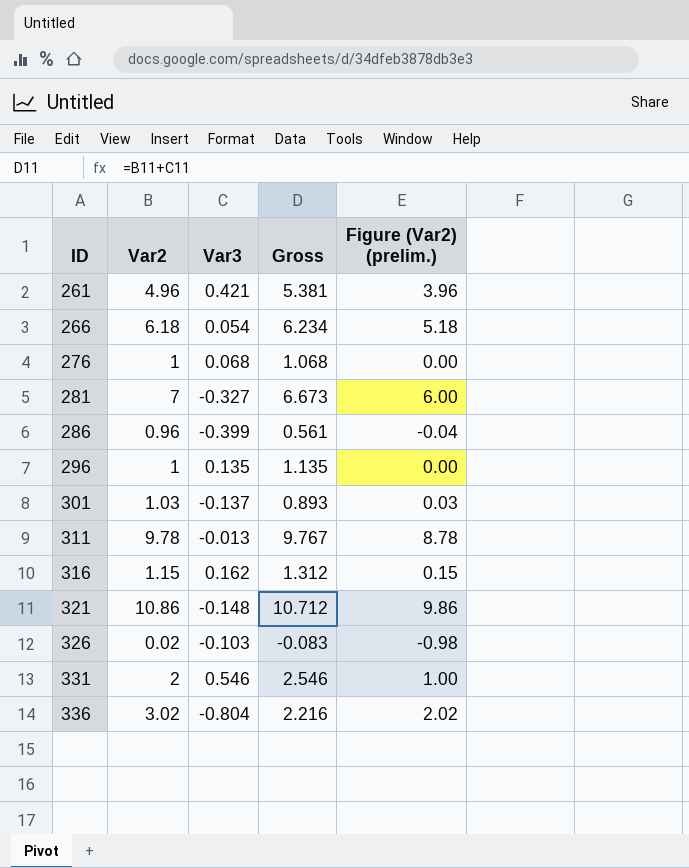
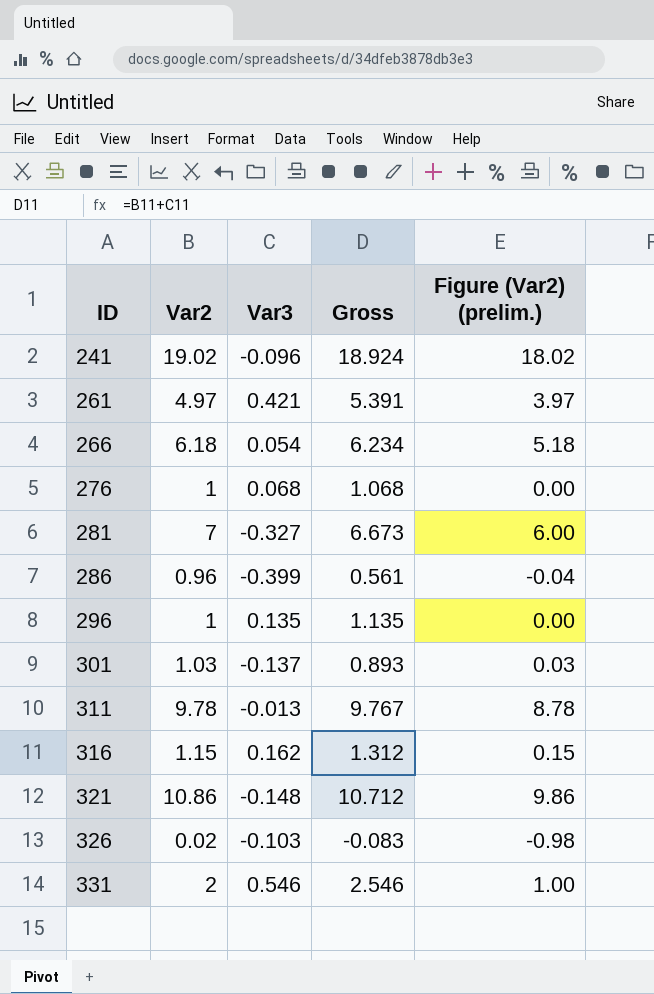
row 336: 3.02 | -0.804 | 2.216 | 2.02 -> none
row 241: none -> 19.02 | -0.096 | 18.924 | 18.02
261 | Var2: 4.96 -> 4.97
261 | Gross: 5.381 -> 5.391
261 | Figure (Var2) (prelim.): 3.96 -> 3.97

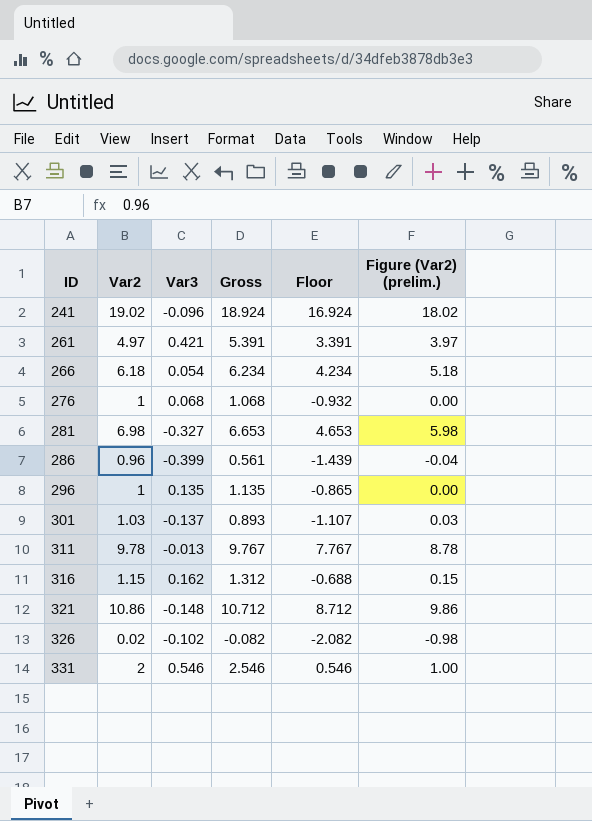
column Floor | formula: none -> [Gross] - 2
281 | Var2: 7 -> 6.98
281 | Gross: 6.673 -> 6.653
281 | Figure (Var2) (prelim.): 6.00 -> 5.98
326 | Var3: -0.103 -> -0.102
326 | Gross: -0.083 -> -0.082

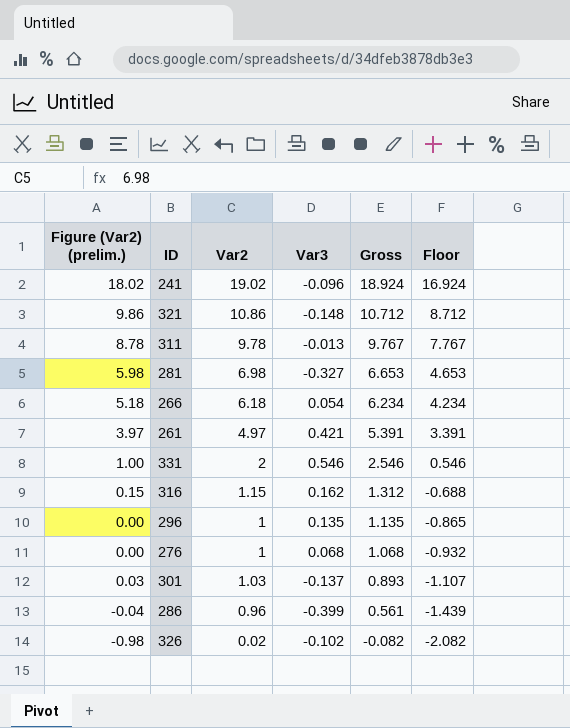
row order: ID ascending -> Gross descending
column Figure (Var2) (prelim.) | position: 6 -> 1

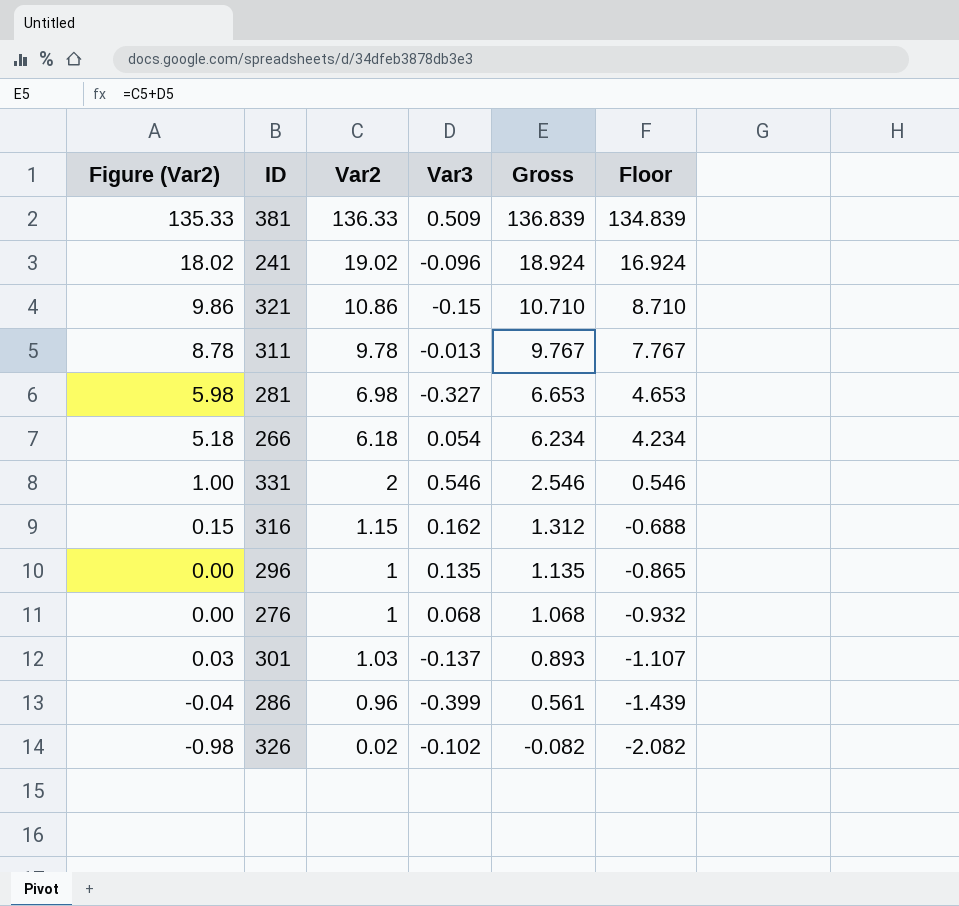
column name: Figure (Var2) (prelim.) -> Figure (Var2)
row 261: 3.97 | 4.97 | 0.421 | 5.391 | 3.391 -> none
row 381: none -> 135.33 | 136.33 | 0.509 | 136.839 | 134.839
321 | Var3: -0.148 -> -0.15
321 | Gross: 10.712 -> 10.710
321 | Floor: 8.712 -> 8.710

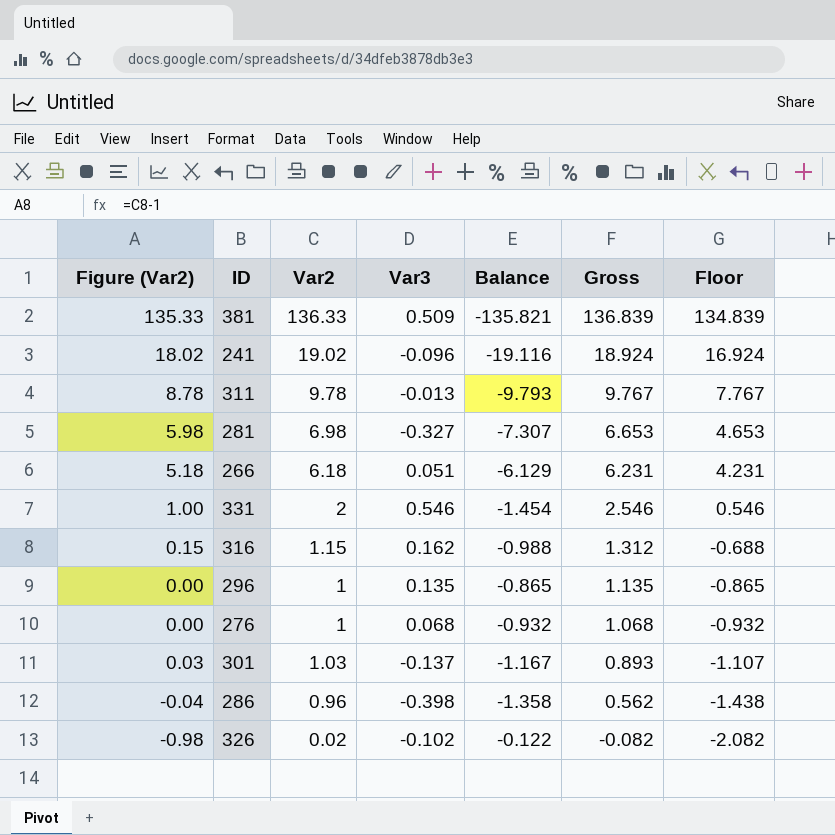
column Balance | formula: none -> [Var3] - [Var2]
row 321: 9.86 | 10.86 | -0.15 | 10.710 | 8.710 -> none
266 | Var3: 0.054 -> 0.051
266 | Gross: 6.234 -> 6.231
266 | Floor: 4.234 -> 4.231
286 | Var3: -0.399 -> -0.398
286 | Gross: 0.561 -> 0.562
286 | Floor: -1.439 -> -1.438

